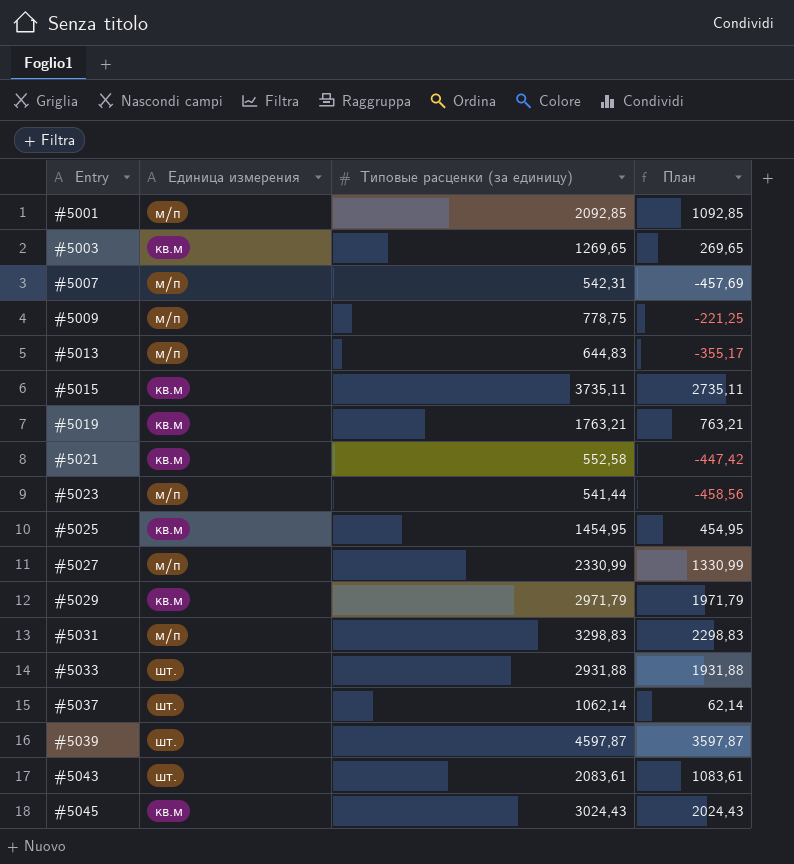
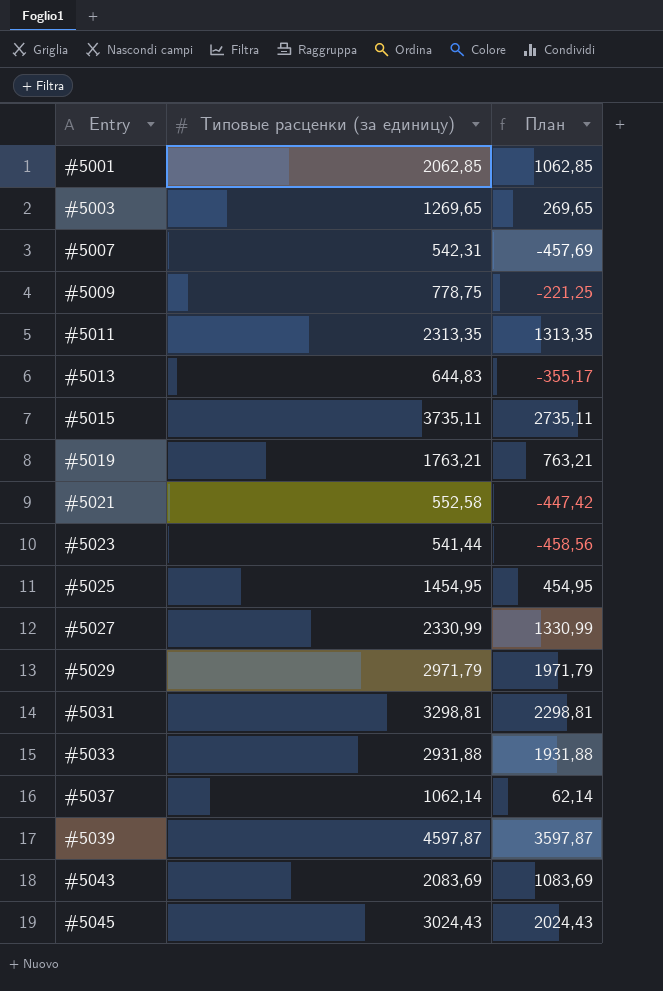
column Единица измерения | position: 2 -> none
#5001 | Типовые расценки (за единицу): 2092,85 -> 2062,85
#5001 | План: 1092,85 -> 1062,85
row #5011: none -> 2313,35 | 1313,35
#5031 | Типовые расценки (за единицу): 3298,83 -> 3298,81
#5031 | План: 2298,83 -> 2298,81
#5043 | Типовые расценки (за единицу): 2083,61 -> 2083,69
#5043 | План: 1083,61 -> 1083,69

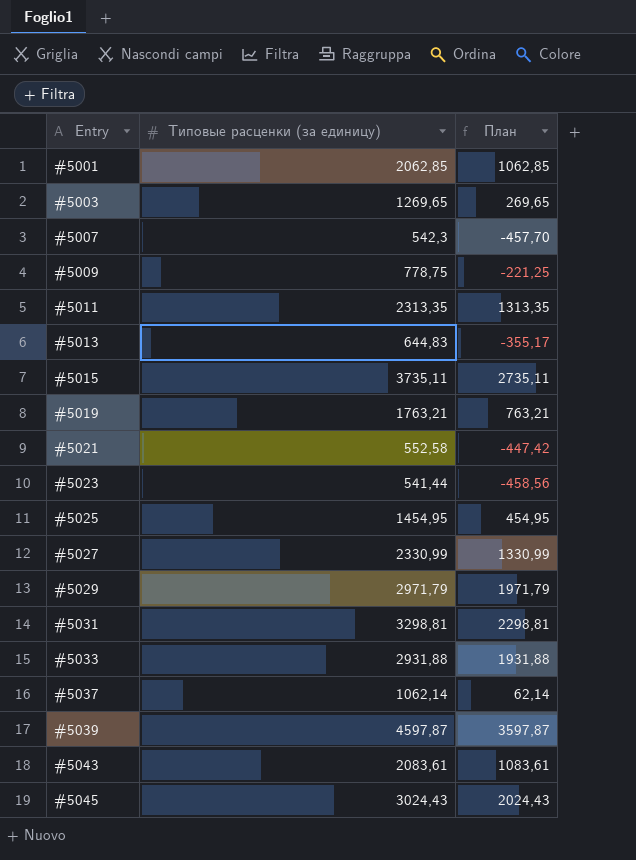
#5007 | Типовые расценки (за единицу): 542,31 -> 542,3
#5007 | План: -457,69 -> -457,70
#5043 | Типовые расценки (за единицу): 2083,69 -> 2083,61
#5043 | План: 1083,69 -> 1083,61

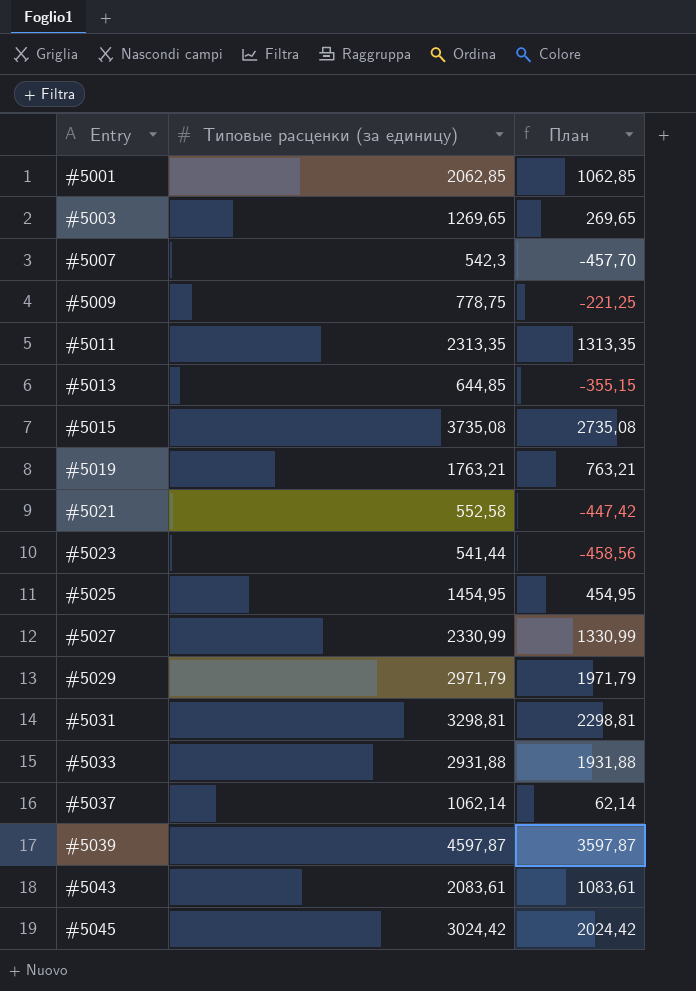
#5013 | Типовые расценки (за единицу): 644,83 -> 644,85
#5013 | План: -355,17 -> -355,15
#5015 | Типовые расценки (за единицу): 3735,11 -> 3735,08
#5015 | План: 2735,11 -> 2735,08
#5045 | Типовые расценки (за единицу): 3024,43 -> 3024,42
#5045 | План: 2024,43 -> 2024,42

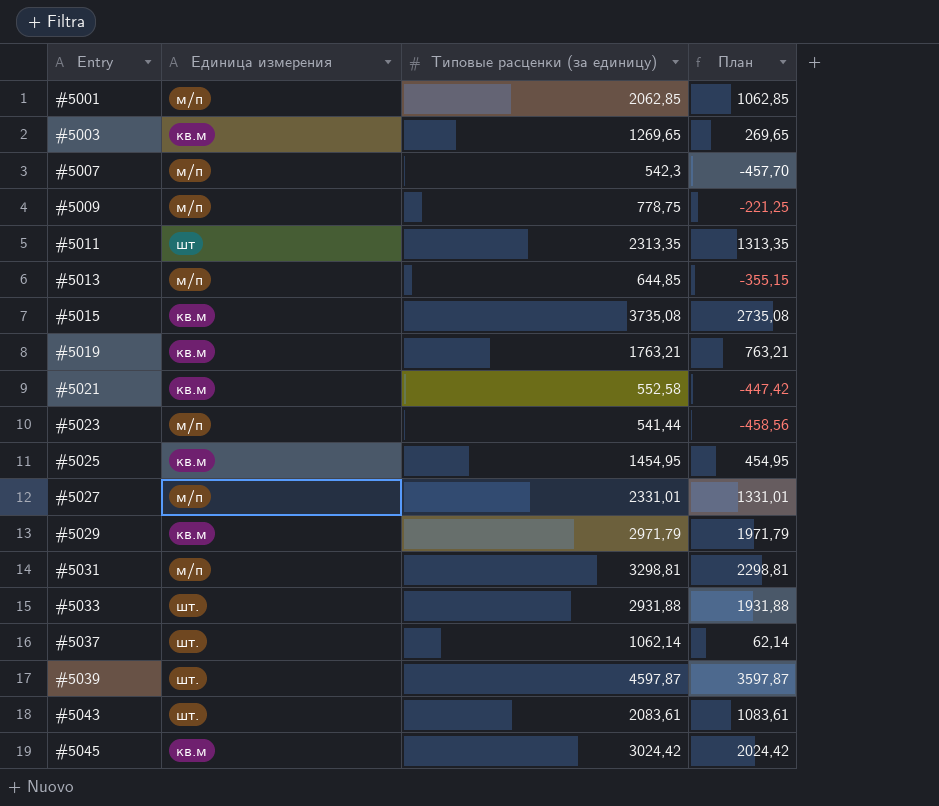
column Единица измерения | position: none -> 2
#5027 | Типовые расценки (за единицу): 2330,99 -> 2331,01
#5027 | План: 1330,99 -> 1331,01

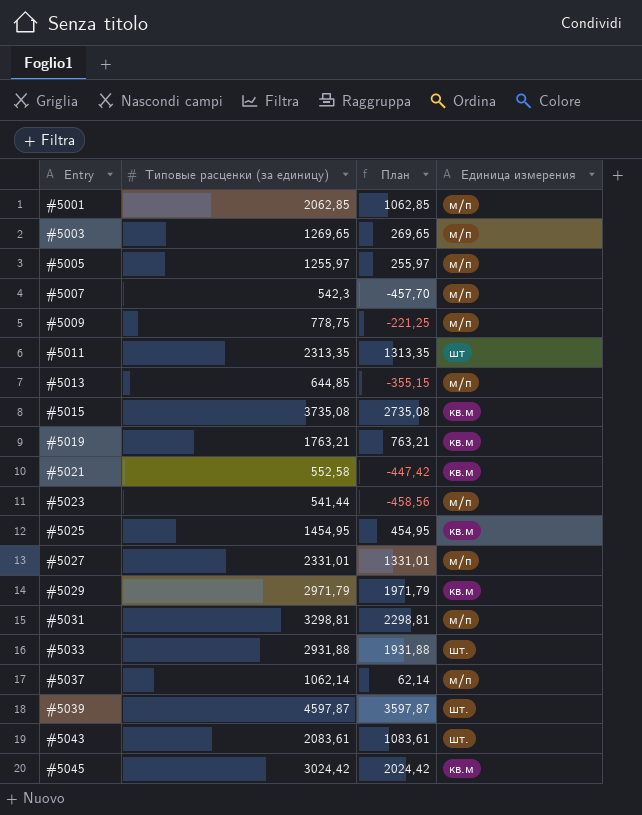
column Единица измерения | position: 2 -> 4
#5003 | Единица измерения: кв.м -> м/п
row #5005: none -> 1255,97 | 255,97 | м/п
#5037 | Единица измерения: шт. -> м/п

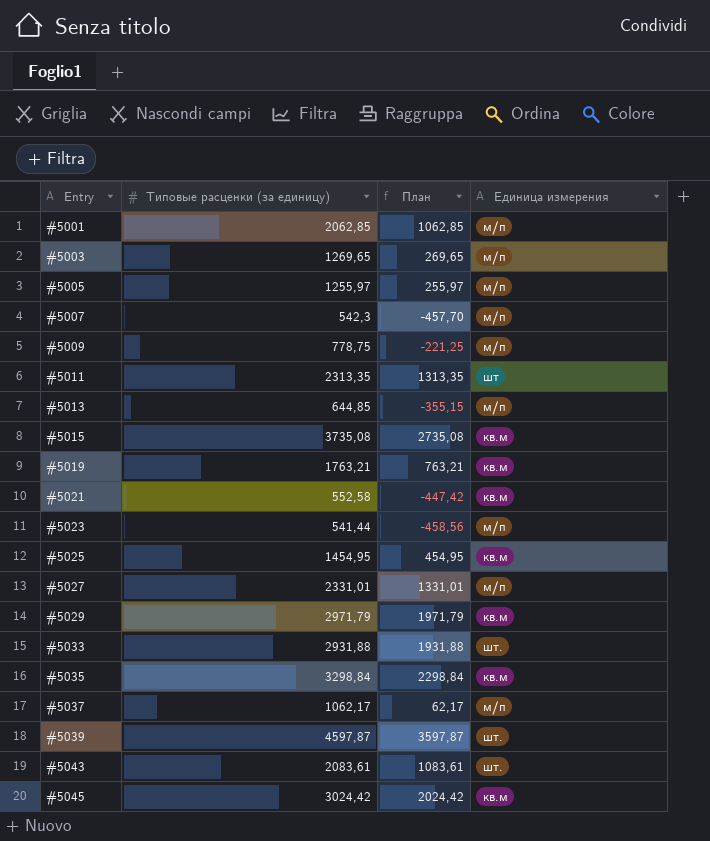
row #5031: 3298,81 | 2298,81 | м/п -> none
row #5035: none -> 3298,84 | 2298,84 | кв.м
#5037 | Типовые расценки (за единицу): 1062,14 -> 1062,17
#5037 | План: 62,14 -> 62,17

